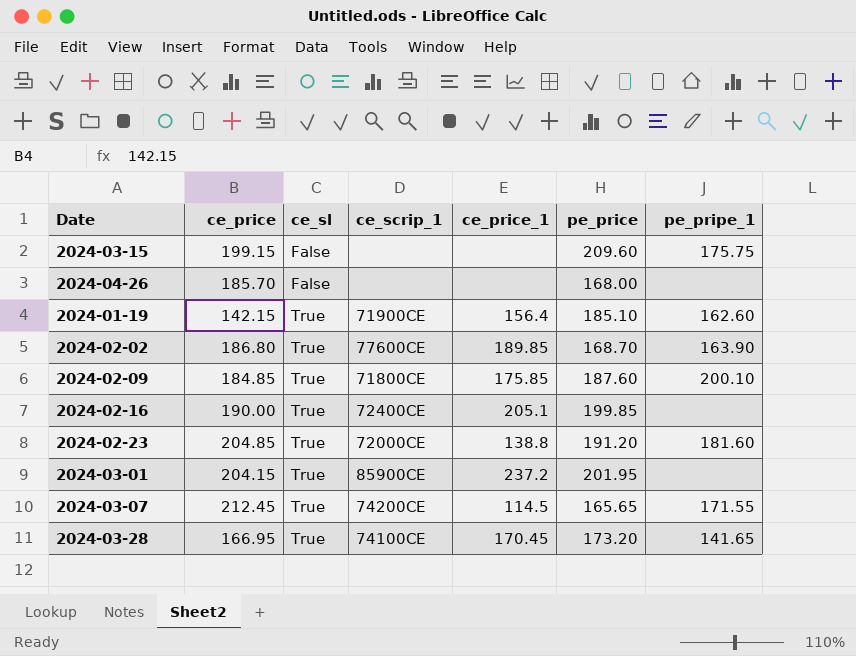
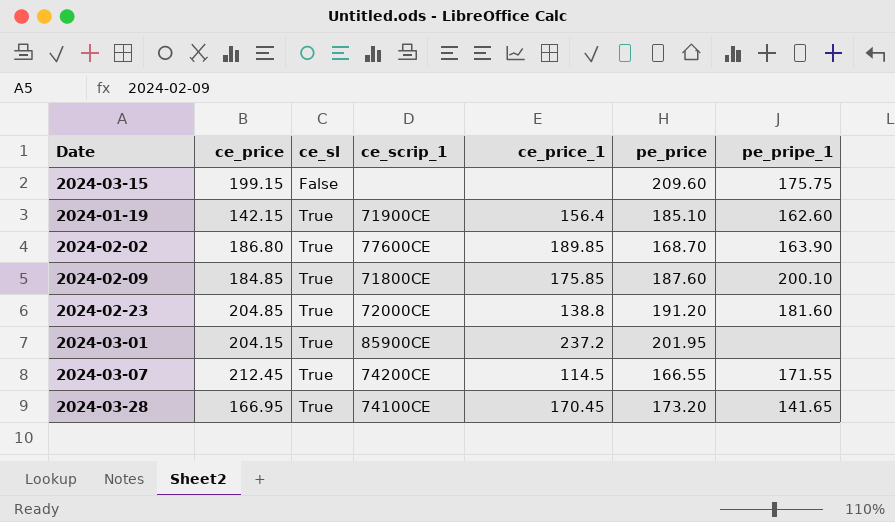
row 2024-04-26: 185.70 | False | none | none | 168.00 | none -> none
row 2024-02-16: 190.00 | True | 72400CE | 205.1 | 199.85 | none -> none
2024-03-07 | pe_price: 165.65 -> 166.55

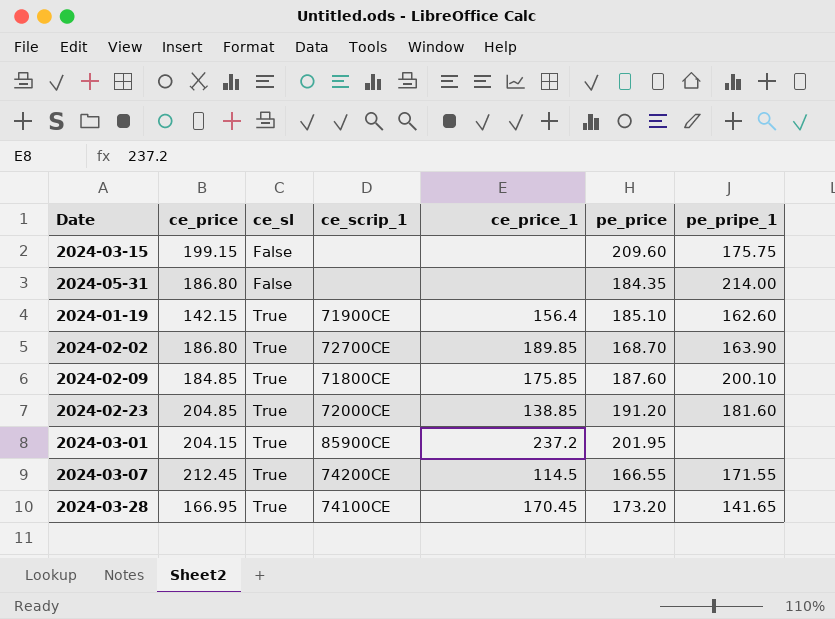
row 2024-05-31: none -> 186.80 | False | none | none | 184.35 | 214.00
2024-02-02 | ce_scrip_1: 77600CE -> 72700CE
2024-02-23 | ce_price_1: 138.8 -> 138.85

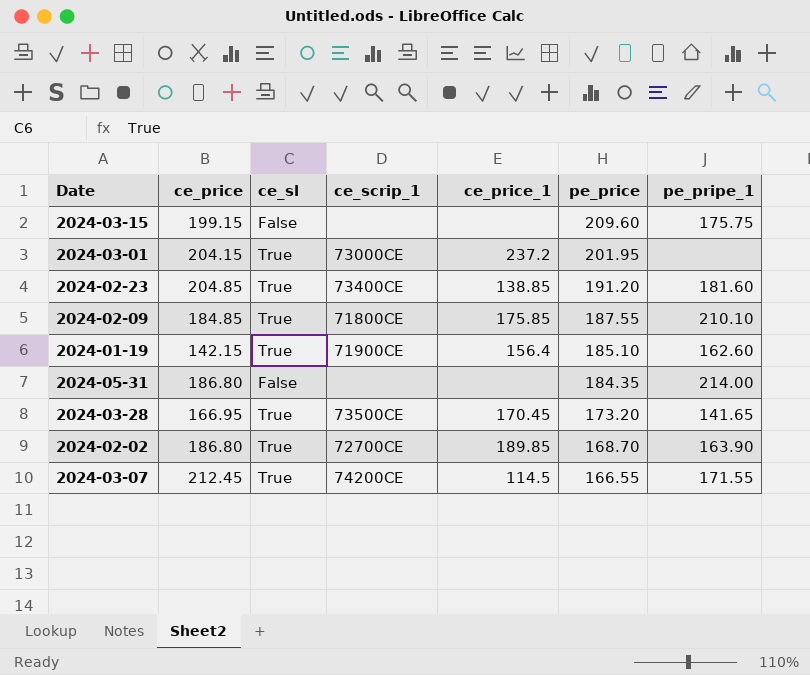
row order: ce_sl ascending -> pe_price descending
2024-03-01 | ce_scrip_1: 85900CE -> 73000CE
2024-02-23 | ce_scrip_1: 72000CE -> 73400CE
2024-02-09 | pe_price: 187.60 -> 187.55
2024-02-09 | pe_pripe_1: 200.10 -> 210.10
2024-03-28 | ce_scrip_1: 74100CE -> 73500CE

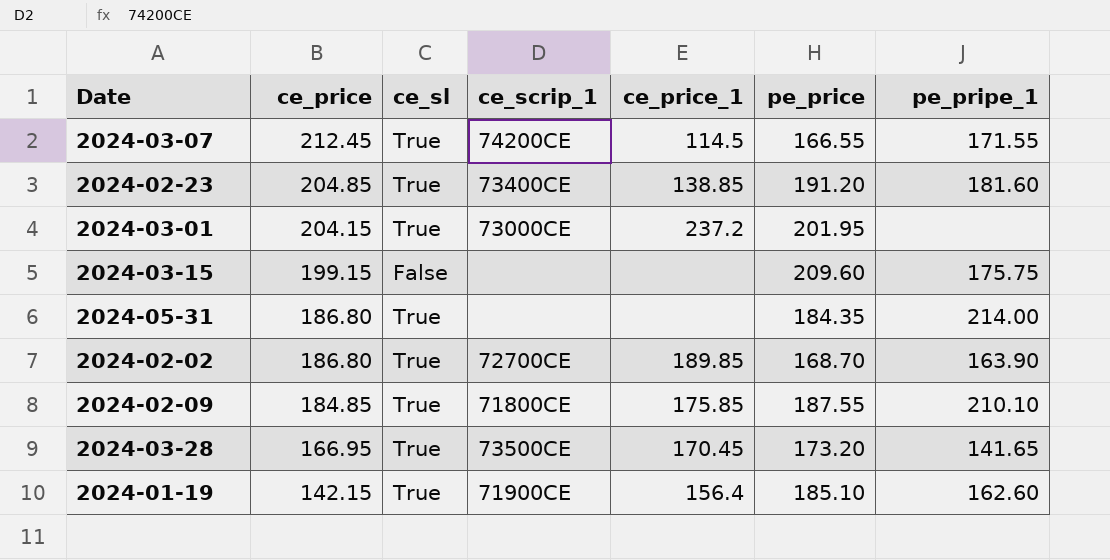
row order: pe_price descending -> ce_price descending
2024-05-31 | ce_sl: False -> True

